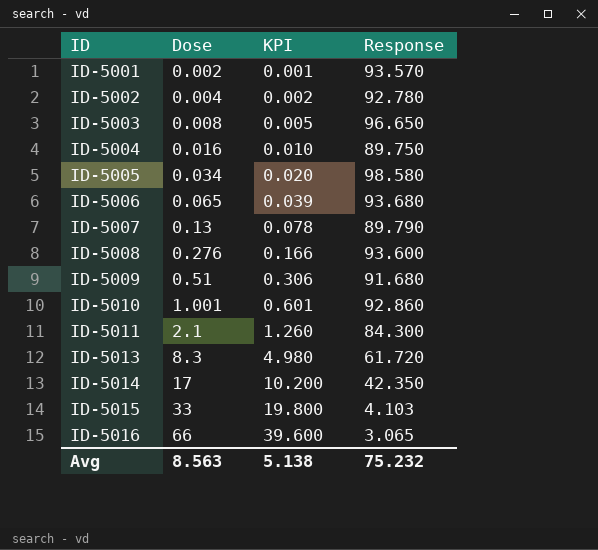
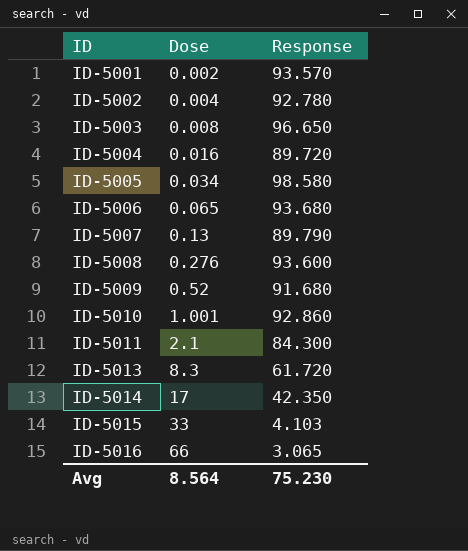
column KPI | formula: [Dose] * 0.6 -> none
ID-5004 | Response: 89.750 -> 89.720
ID-5009 | Dose: 0.51 -> 0.52
Avg | Dose: 8.563 -> 8.564
Avg | Response: 75.232 -> 75.230

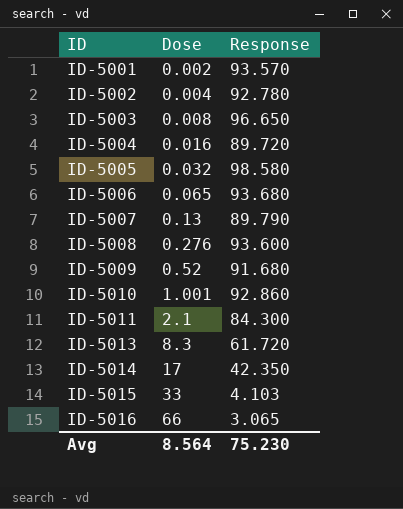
ID-5005 | Dose: 0.034 -> 0.032

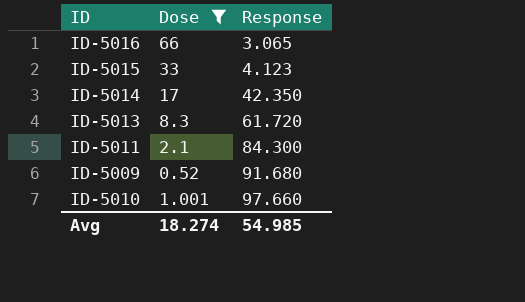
filter: none -> Dose >= 0.52
row order: ID ascending -> Response ascending
ID-5015 | Response: 4.103 -> 4.123
ID-5010 | Response: 92.860 -> 97.660
Avg | Dose: 8.564 -> 18.274
Avg | Response: 75.230 -> 54.985

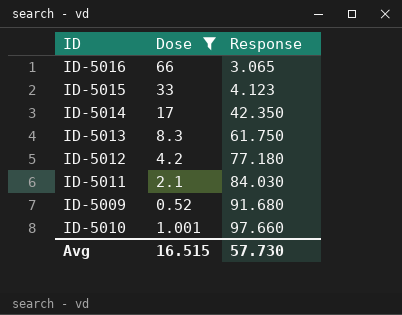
ID-5013 | Response: 61.720 -> 61.750
row ID-5012: none -> 4.2 | 77.180
ID-5011 | Response: 84.300 -> 84.030
Avg | Dose: 18.274 -> 16.515
Avg | Response: 54.985 -> 57.730

